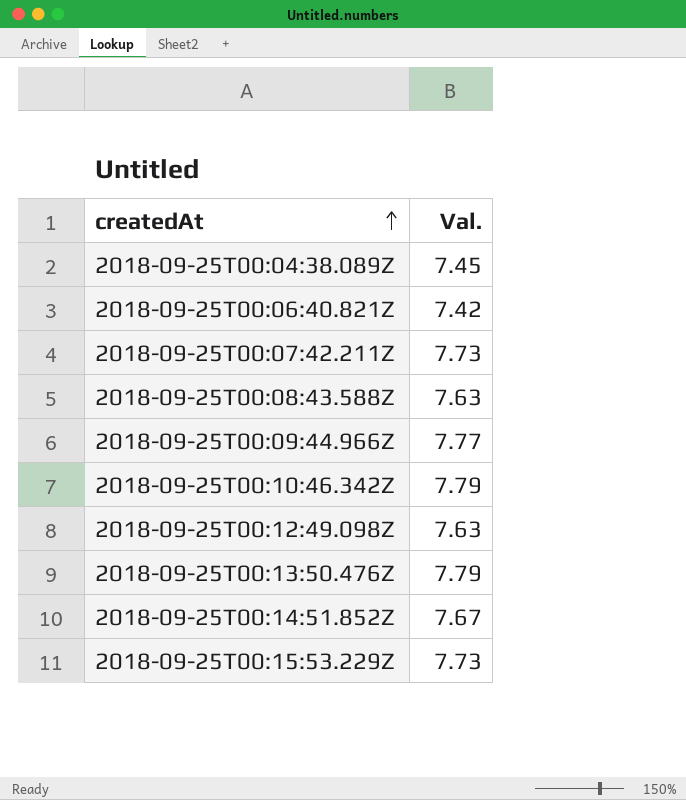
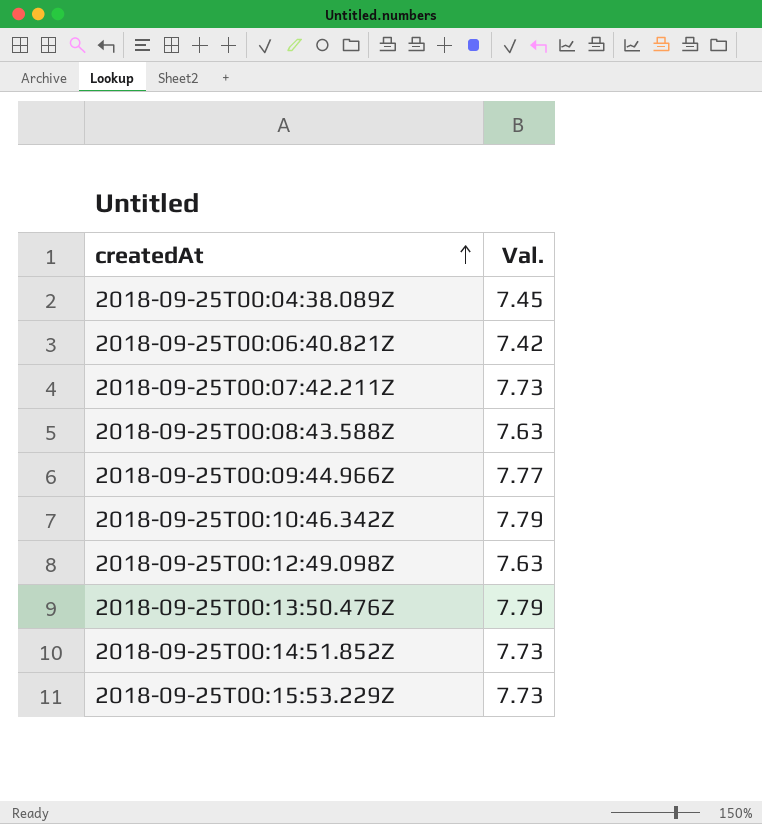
2018-09-25T00:14:51.852Z | Val.: 7.67 -> 7.73

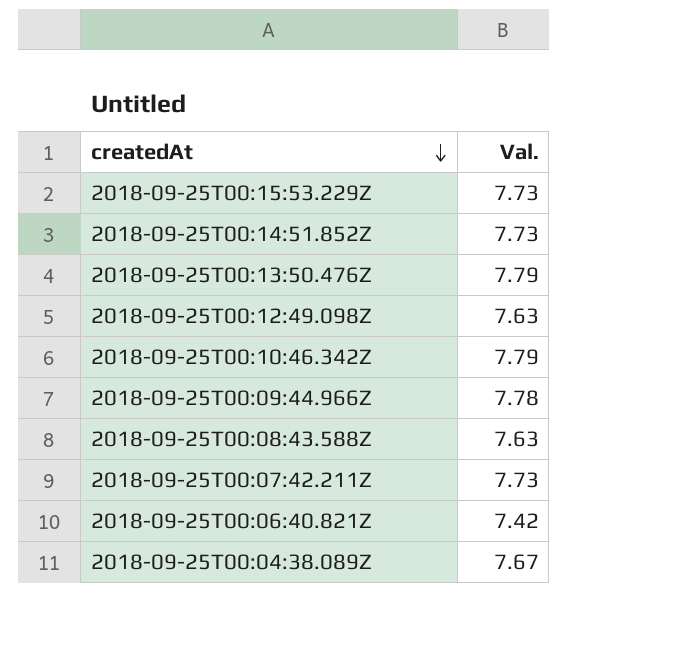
row order: createdAt ascending -> createdAt descending
2018-09-25T00:09:44.966Z | Val.: 7.77 -> 7.78
2018-09-25T00:04:38.089Z | Val.: 7.45 -> 7.67

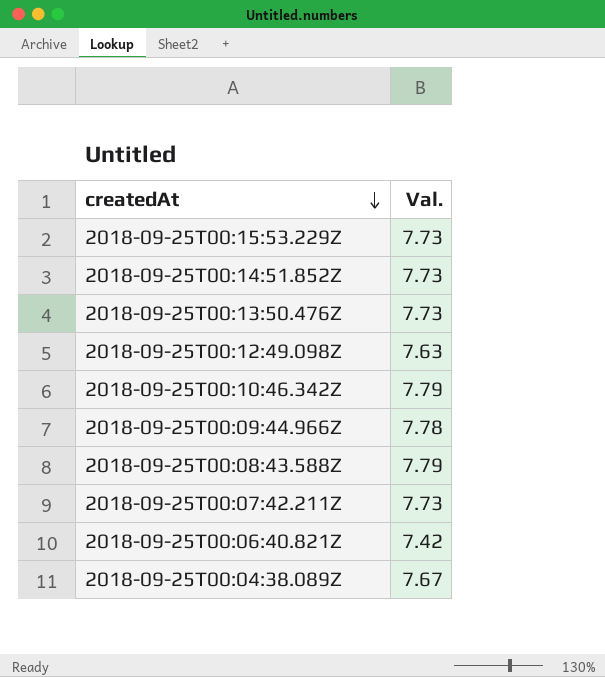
2018-09-25T00:13:50.476Z | Val.: 7.79 -> 7.73
2018-09-25T00:08:43.588Z | Val.: 7.63 -> 7.79

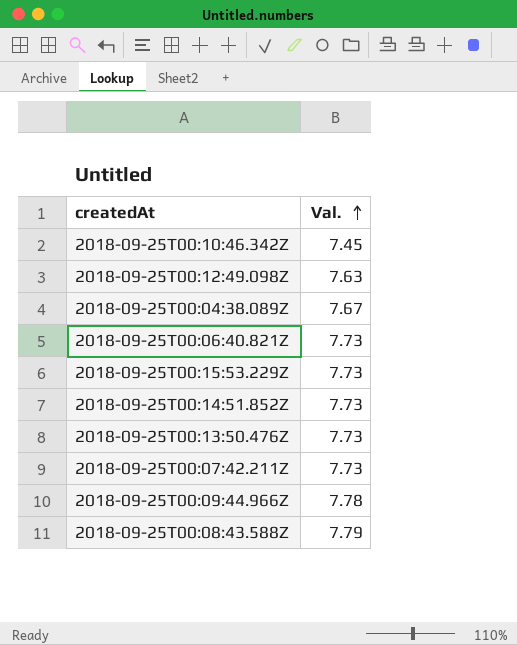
row order: createdAt descending -> Val. ascending
2018-09-25T00:10:46.342Z | Val.: 7.79 -> 7.45
2018-09-25T00:06:40.821Z | Val.: 7.42 -> 7.73

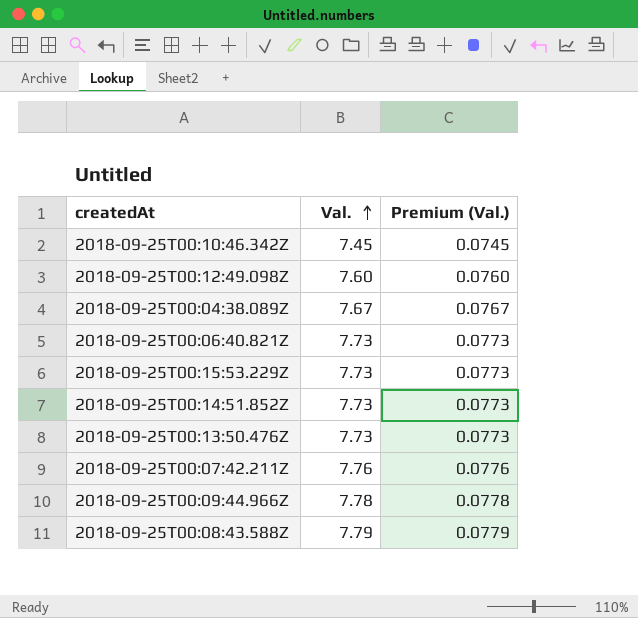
column Premium (Val.) | formula: none -> [Val.] * 0.01
2018-09-25T00:12:49.098Z | Val.: 7.63 -> 7.60
2018-09-25T00:07:42.211Z | Val.: 7.73 -> 7.76

